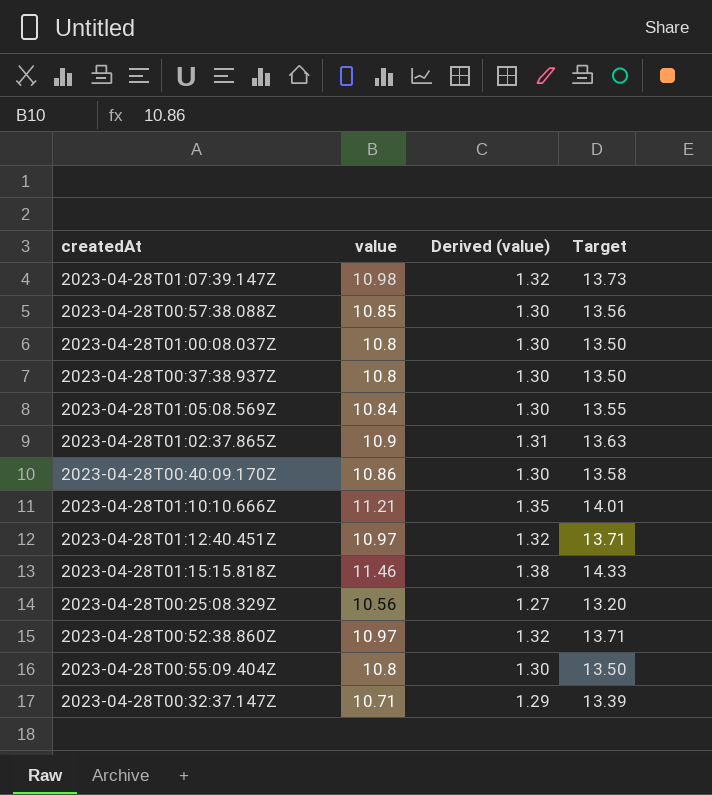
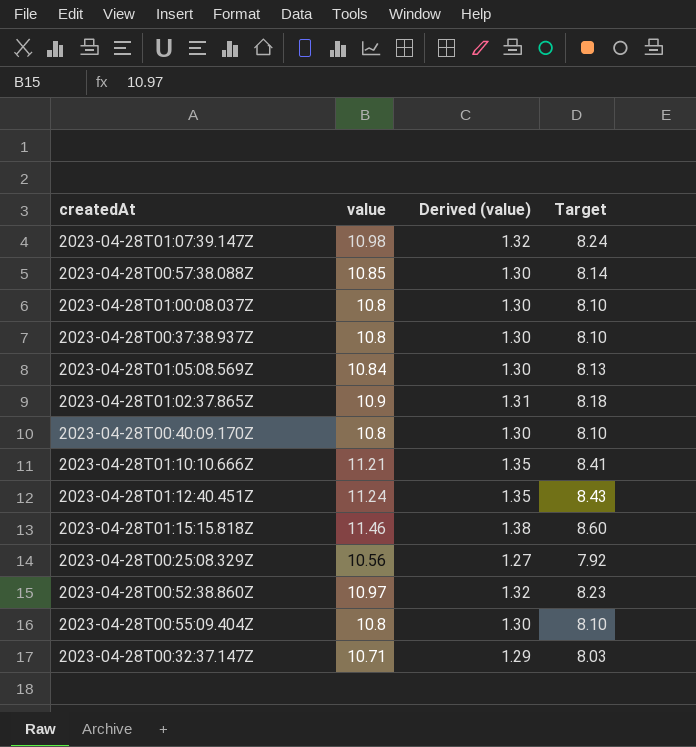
column Target | formula: [value] * 1.25 -> [value] * 0.75
2023-04-28T00:40:09.170Z | value: 10.86 -> 10.8
2023-04-28T01:12:40.451Z | value: 10.97 -> 11.24
2023-04-28T01:12:40.451Z | Derived (value): 1.32 -> 1.35

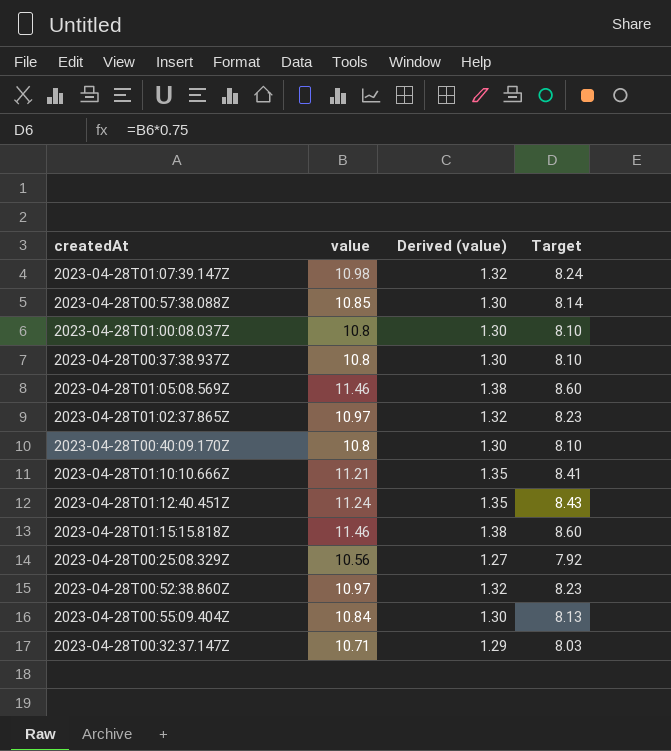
2023-04-28T01:05:08.569Z | value: 10.84 -> 11.46
2023-04-28T01:05:08.569Z | Derived (value): 1.30 -> 1.38
2023-04-28T01:05:08.569Z | Target: 8.13 -> 8.60
2023-04-28T01:02:37.865Z | value: 10.9 -> 10.97
2023-04-28T01:02:37.865Z | Derived (value): 1.31 -> 1.32
2023-04-28T01:02:37.865Z | Target: 8.18 -> 8.23
2023-04-28T00:55:09.404Z | value: 10.8 -> 10.84
2023-04-28T00:55:09.404Z | Target: 8.10 -> 8.13

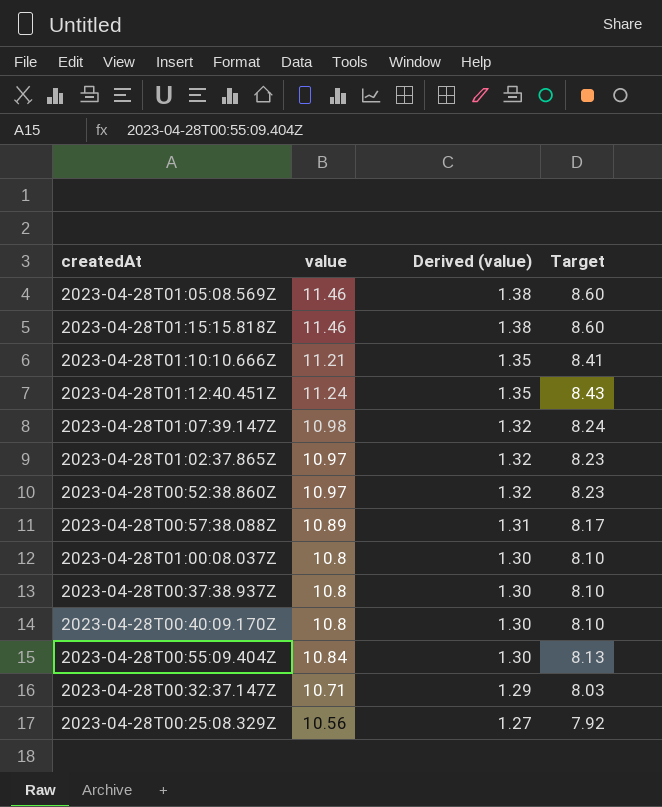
row order: none -> Derived (value) descending
2023-04-28T00:57:38.088Z | value: 10.85 -> 10.89
2023-04-28T00:57:38.088Z | Derived (value): 1.30 -> 1.31
2023-04-28T00:57:38.088Z | Target: 8.14 -> 8.17

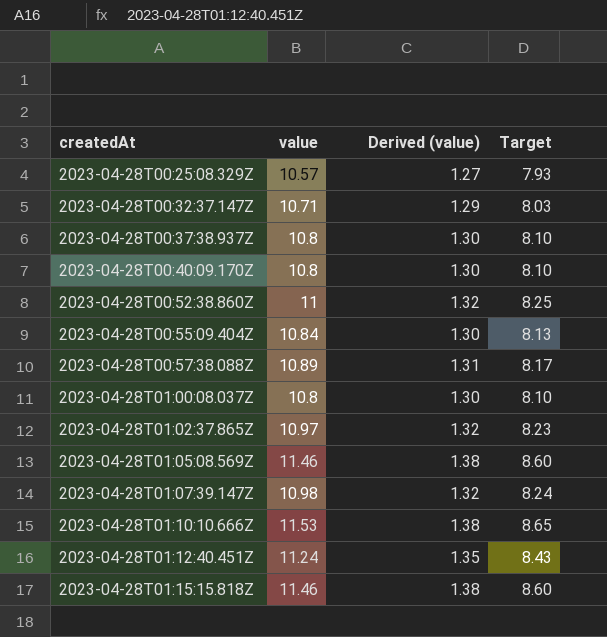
row order: Derived (value) descending -> createdAt ascending
2023-04-28T00:25:08.329Z | value: 10.56 -> 10.57
2023-04-28T00:25:08.329Z | Target: 7.92 -> 7.93
2023-04-28T00:52:38.860Z | value: 10.97 -> 11
2023-04-28T00:52:38.860Z | Target: 8.23 -> 8.25
2023-04-28T01:10:10.666Z | value: 11.21 -> 11.53
2023-04-28T01:10:10.666Z | Derived (value): 1.35 -> 1.38
2023-04-28T01:10:10.666Z | Target: 8.41 -> 8.65

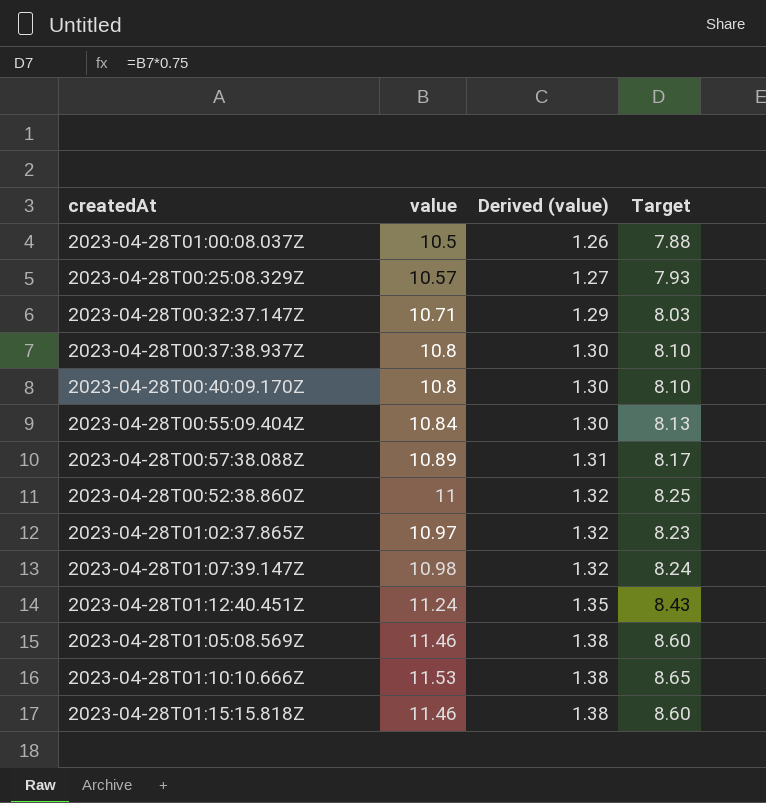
row order: createdAt ascending -> Derived (value) ascending
2023-04-28T01:00:08.037Z | value: 10.8 -> 10.5
2023-04-28T01:00:08.037Z | Derived (value): 1.30 -> 1.26
2023-04-28T01:00:08.037Z | Target: 8.10 -> 7.88

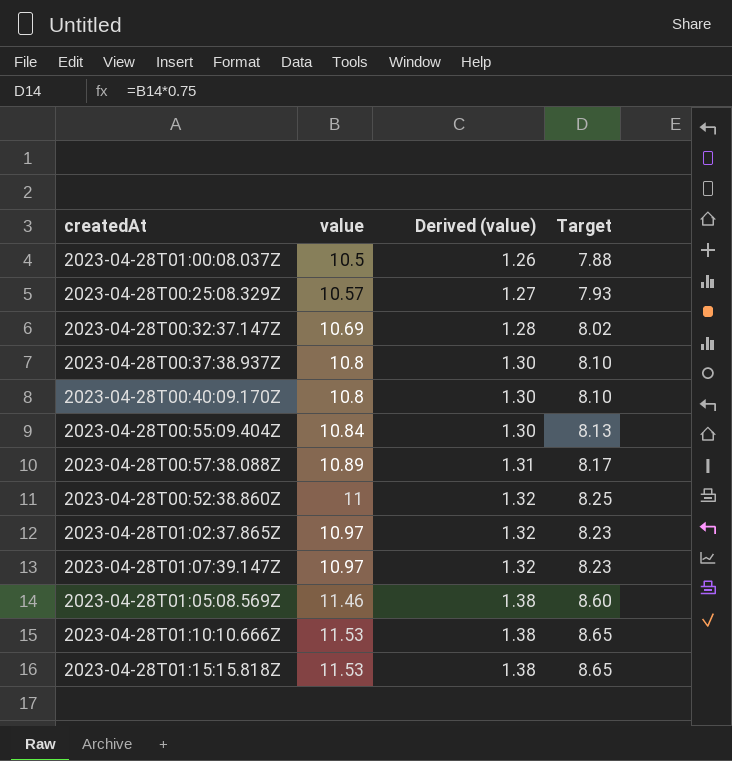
row 2023-04-28T01:12:40.451Z: 11.24 | 1.35 | 8.43 -> none
2023-04-28T00:32:37.147Z | value: 10.71 -> 10.69
2023-04-28T00:32:37.147Z | Derived (value): 1.29 -> 1.28
2023-04-28T00:32:37.147Z | Target: 8.03 -> 8.02
2023-04-28T01:07:39.147Z | value: 10.98 -> 10.97
2023-04-28T01:07:39.147Z | Target: 8.24 -> 8.23
2023-04-28T01:15:15.818Z | value: 11.46 -> 11.53
2023-04-28T01:15:15.818Z | Target: 8.60 -> 8.65

